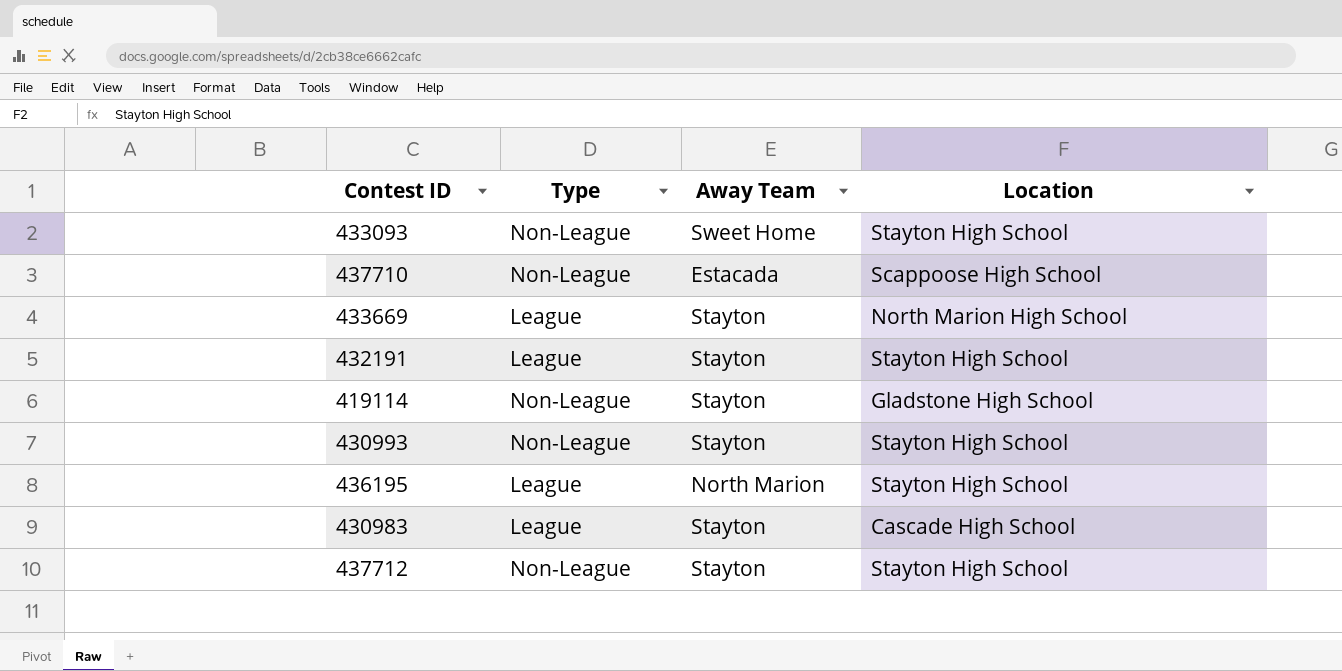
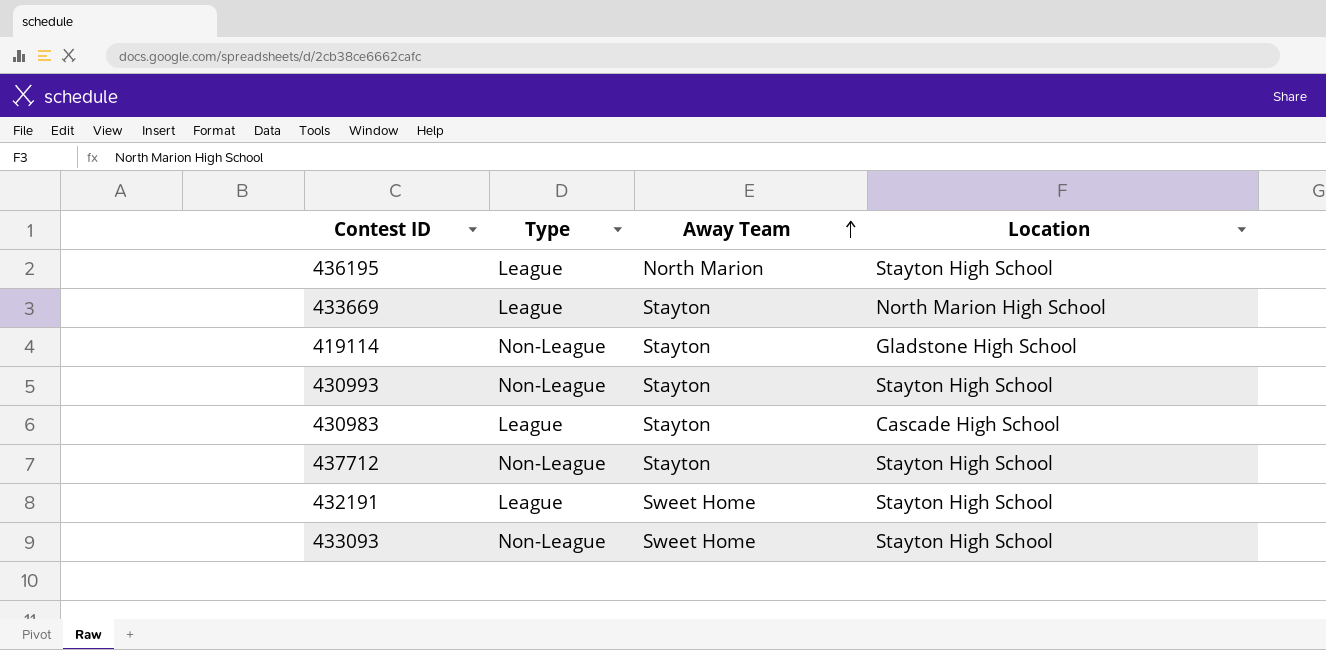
row order: none -> Away Team ascending
row 437710: Non-League | Estacada | Scappoose High School -> none
432191 | Away Team: Stayton -> Sweet Home

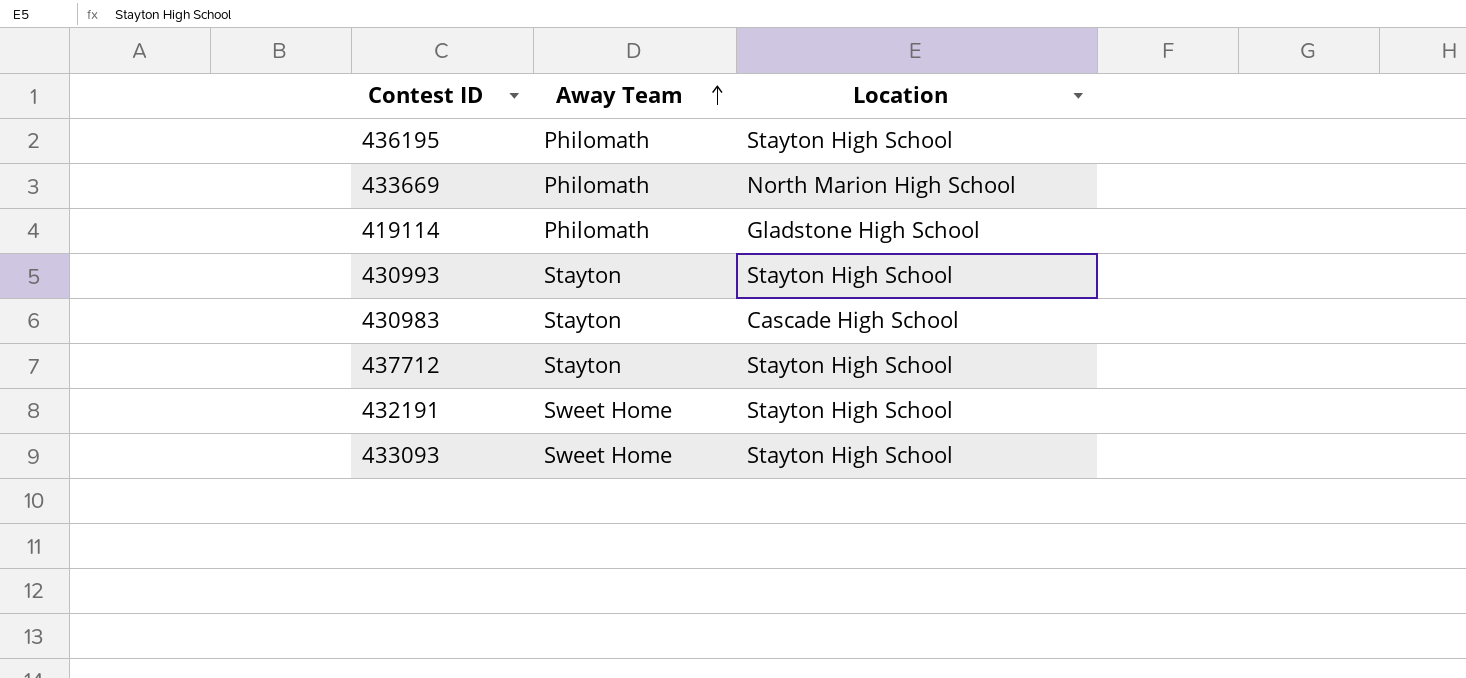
column Type | position: 2 -> none
436195 | Away Team: North Marion -> Philomath
433669 | Away Team: Stayton -> Philomath
419114 | Away Team: Stayton -> Philomath

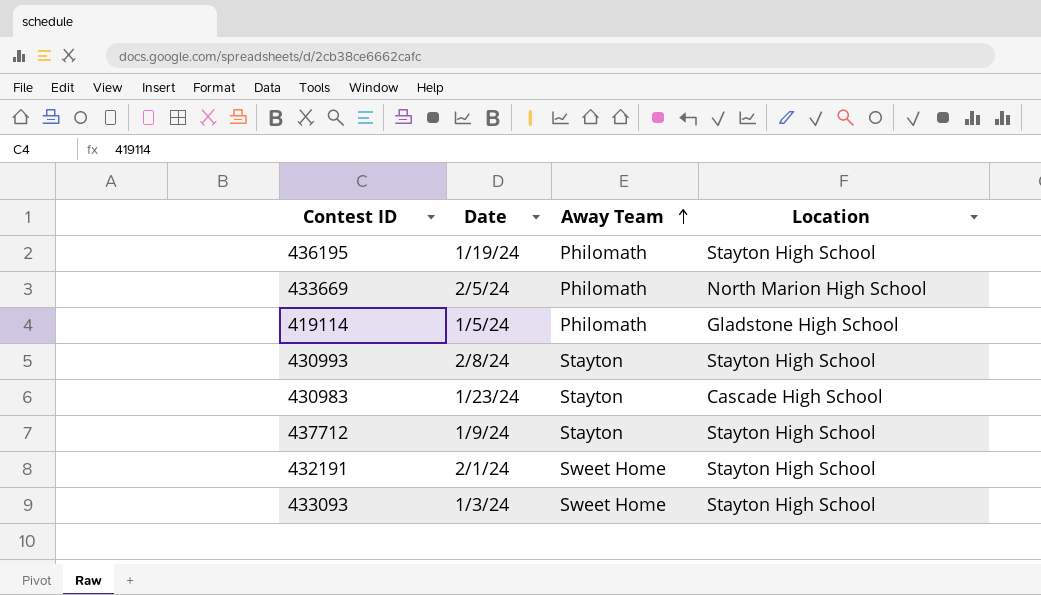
column Date | position: none -> 2

